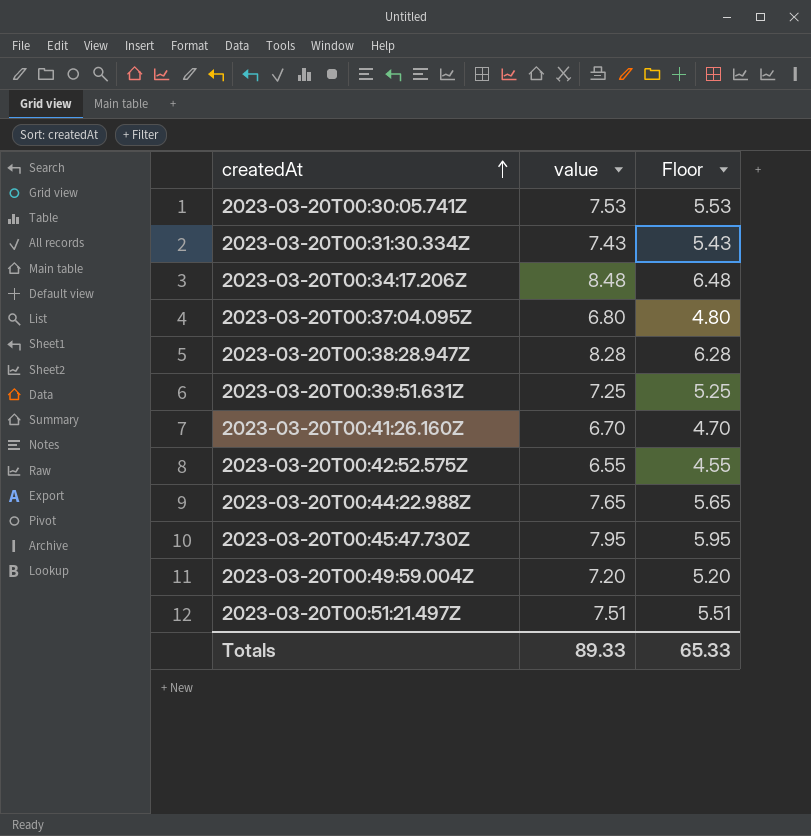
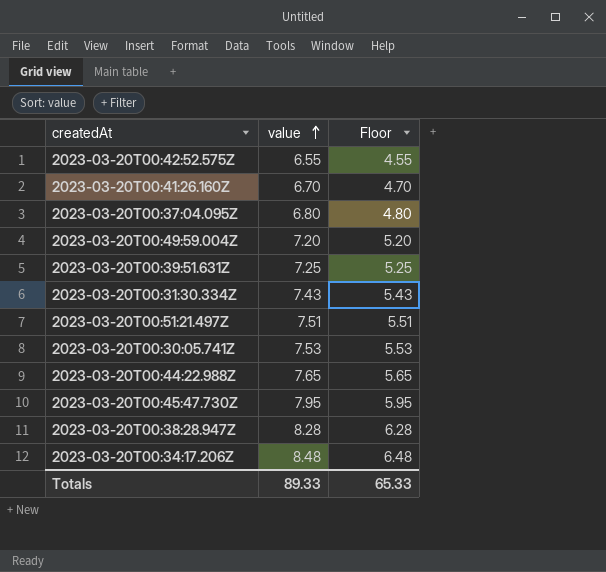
row order: createdAt ascending -> value ascending

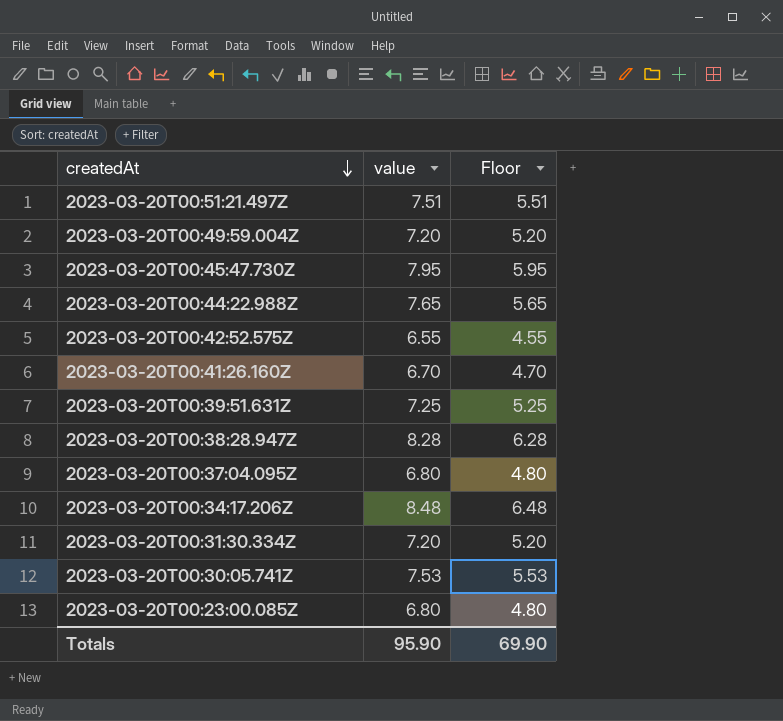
row order: value ascending -> createdAt descending
2023-03-20T00:31:30.334Z | value: 7.43 -> 7.20
2023-03-20T00:31:30.334Z | Floor: 5.43 -> 5.20
row 2023-03-20T00:23:00.085Z: none -> 6.80 | 4.80
Totals | value: 89.33 -> 95.90
Totals | Floor: 65.33 -> 69.90

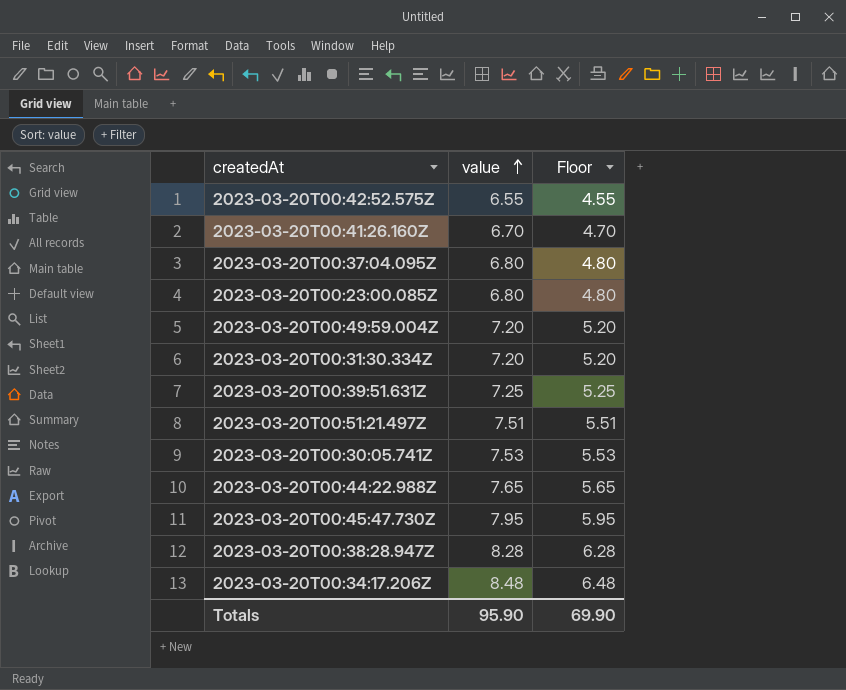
row order: createdAt descending -> value ascending

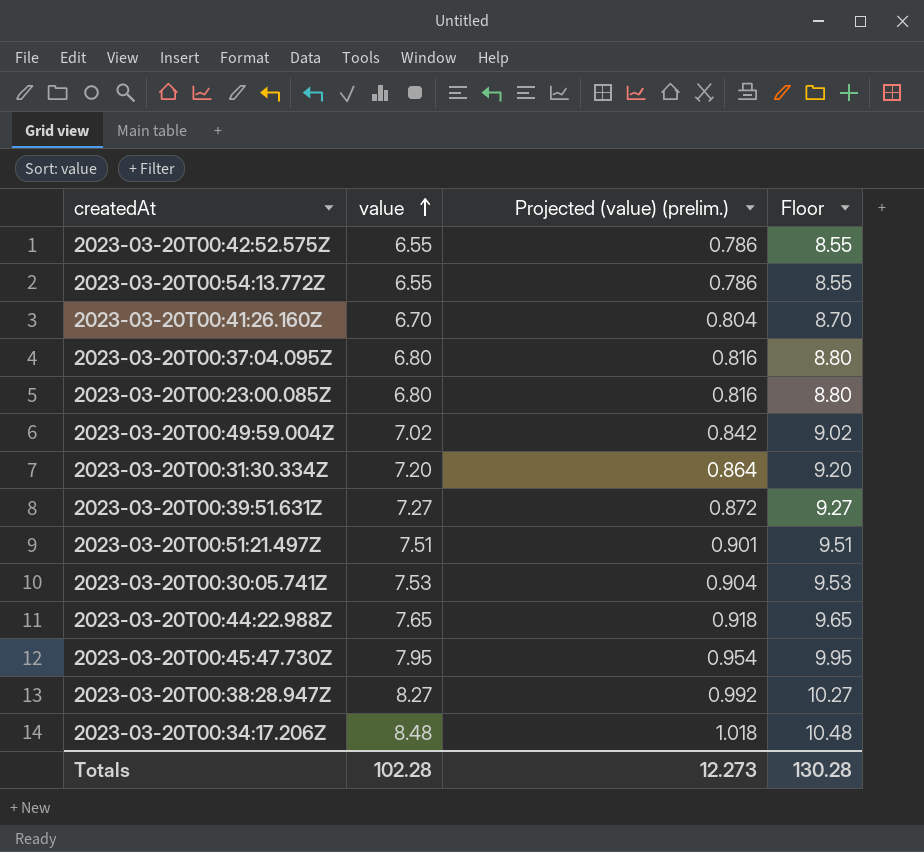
column Projected (value) (prelim.) | formula: none -> [value] * 0.12
column Floor | formula: [value] - 2 -> [value] + 2
row 2023-03-20T00:54:13.772Z: none -> 6.55 | 0.786 | 8.55
2023-03-20T00:49:59.004Z | value: 7.20 -> 7.02
2023-03-20T00:39:51.631Z | value: 7.25 -> 7.27
2023-03-20T00:38:28.947Z | value: 8.28 -> 8.27
Totals | value: 95.90 -> 102.28
Totals | Floor: 69.90 -> 130.28

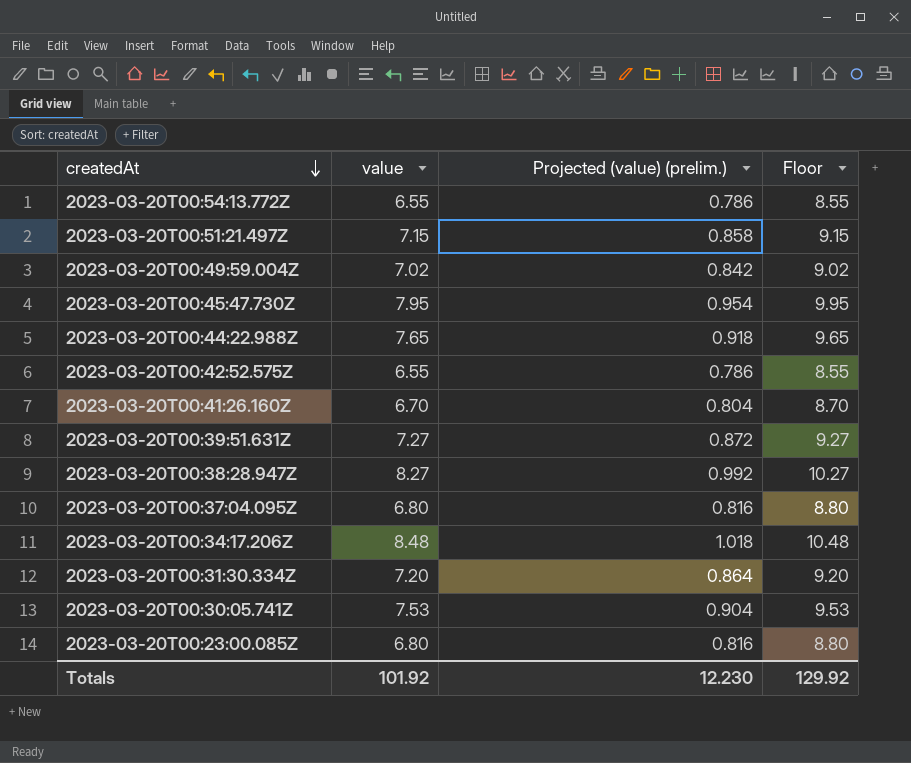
row order: value ascending -> createdAt descending
2023-03-20T00:51:21.497Z | value: 7.51 -> 7.15
2023-03-20T00:51:21.497Z | Projected (value) (prelim.): 0.901 -> 0.858
2023-03-20T00:51:21.497Z | Floor: 9.51 -> 9.15
Totals | value: 102.28 -> 101.92
Totals | Projected (value) (prelim.): 12.273 -> 12.230
Totals | Floor: 130.28 -> 129.92

